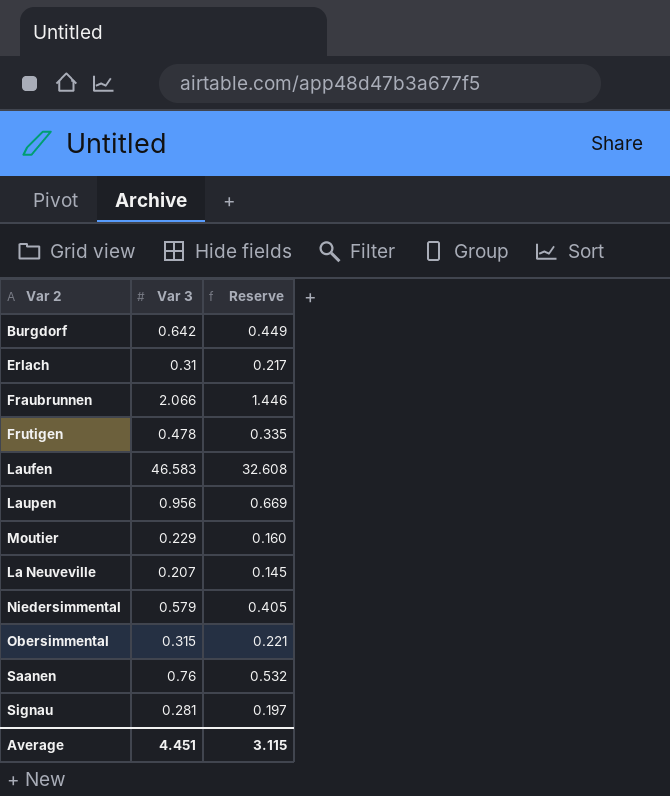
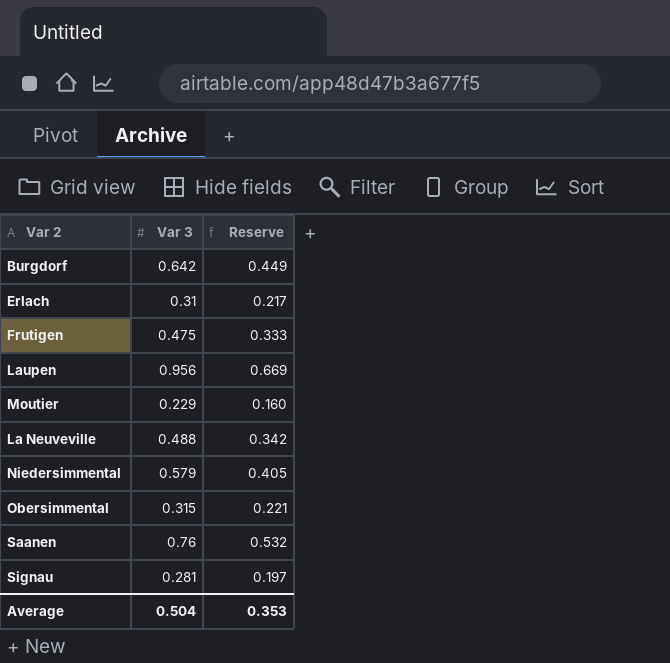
row Fraubrunnen: 2.066 | 1.446 -> none
row Laufen: 46.583 | 32.608 -> none
Frutigen | Var 3: 0.478 -> 0.475
Frutigen | Reserve: 0.335 -> 0.333
La Neuveville | Var 3: 0.207 -> 0.488
La Neuveville | Reserve: 0.145 -> 0.342
Average | Var 3: 4.451 -> 0.504
Average | Reserve: 3.115 -> 0.353

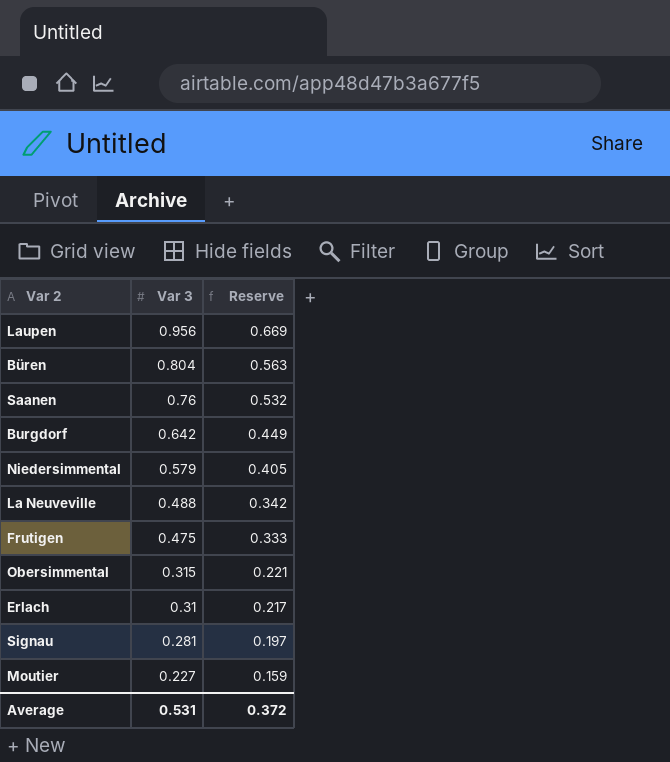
row order: none -> Var 3 descending
row Büren: none -> 0.804 | 0.563
Moutier | Var 3: 0.229 -> 0.227
Moutier | Reserve: 0.160 -> 0.159
Average | Var 3: 0.504 -> 0.531
Average | Reserve: 0.353 -> 0.372

